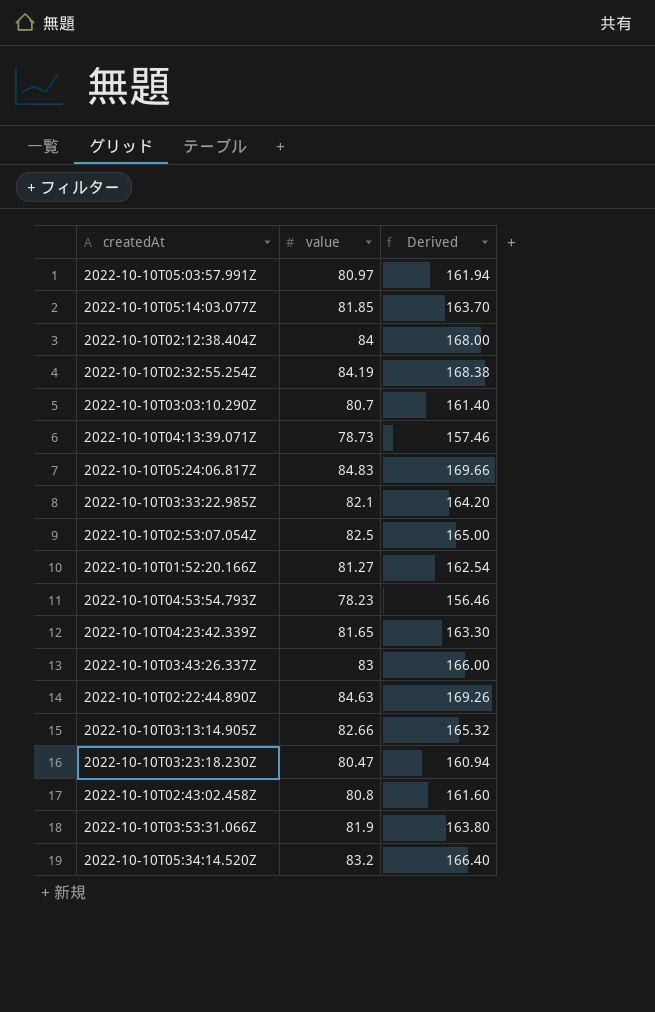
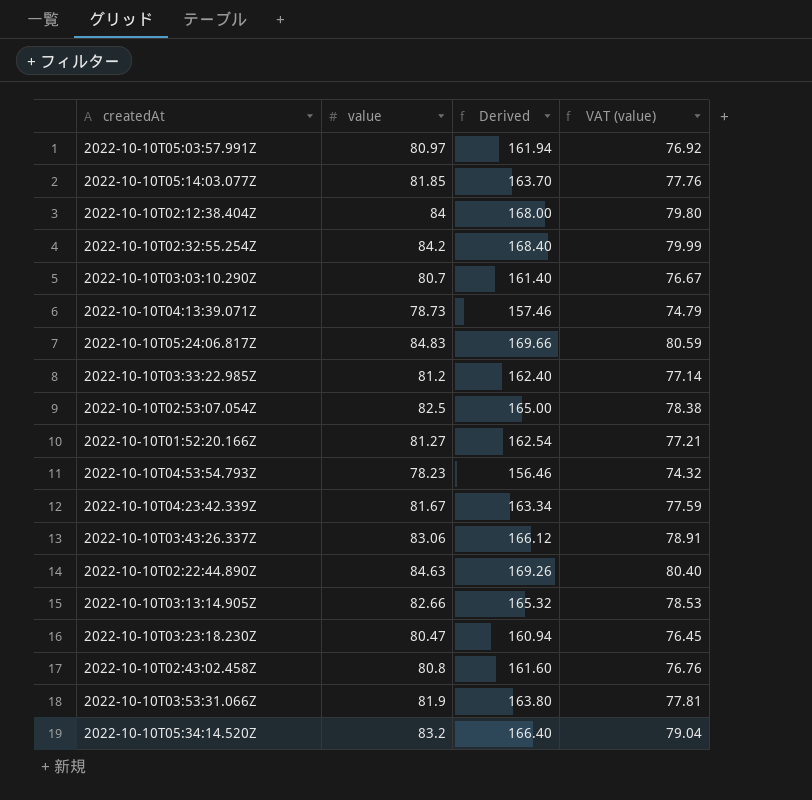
column VAT (value) | formula: none -> [value] * 0.95
2022-10-10T02:32:55.254Z | value: 84.19 -> 84.2
2022-10-10T02:32:55.254Z | Derived: 168.38 -> 168.40
2022-10-10T03:33:22.985Z | value: 82.1 -> 81.2
2022-10-10T03:33:22.985Z | Derived: 164.20 -> 162.40
2022-10-10T04:23:42.339Z | value: 81.65 -> 81.67
2022-10-10T04:23:42.339Z | Derived: 163.30 -> 163.34
2022-10-10T03:43:26.337Z | value: 83 -> 83.06
2022-10-10T03:43:26.337Z | Derived: 166.00 -> 166.12

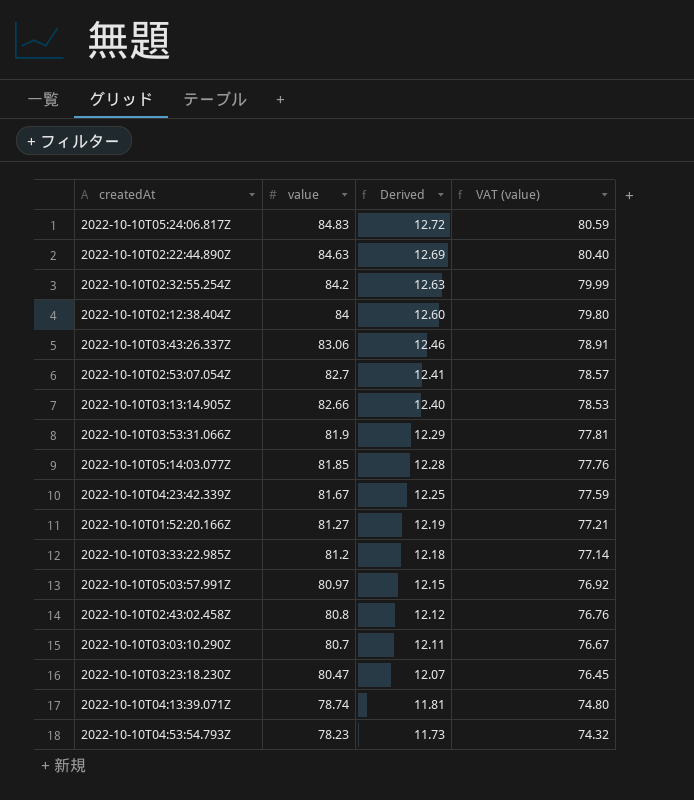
row order: none -> value descending
column Derived | formula: [value] * 2 -> [value] * 0.15
row 2022-10-10T05:34:14.520Z: 83.2 | 166.40 | 79.04 -> none
2022-10-10T02:53:07.054Z | value: 82.5 -> 82.7
2022-10-10T02:53:07.054Z | VAT (value): 78.38 -> 78.57
2022-10-10T04:13:39.071Z | value: 78.73 -> 78.74
2022-10-10T04:13:39.071Z | VAT (value): 74.79 -> 74.80

